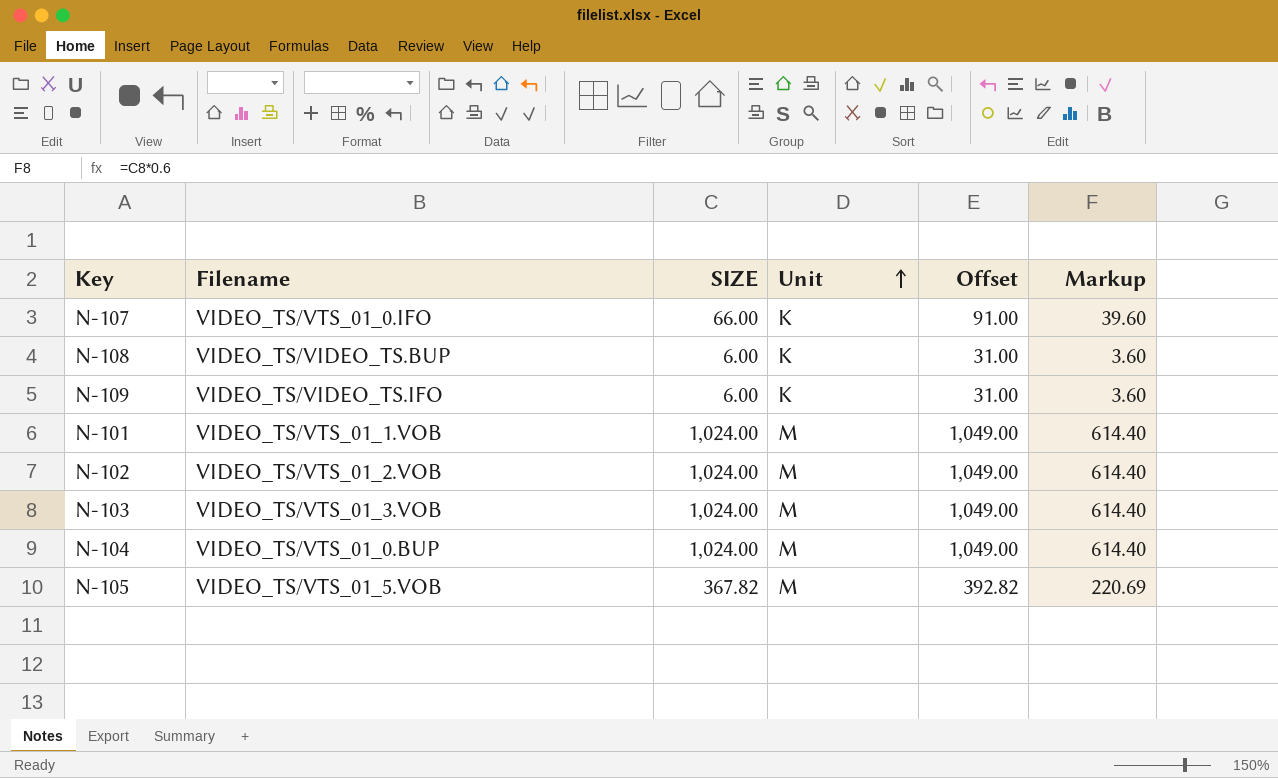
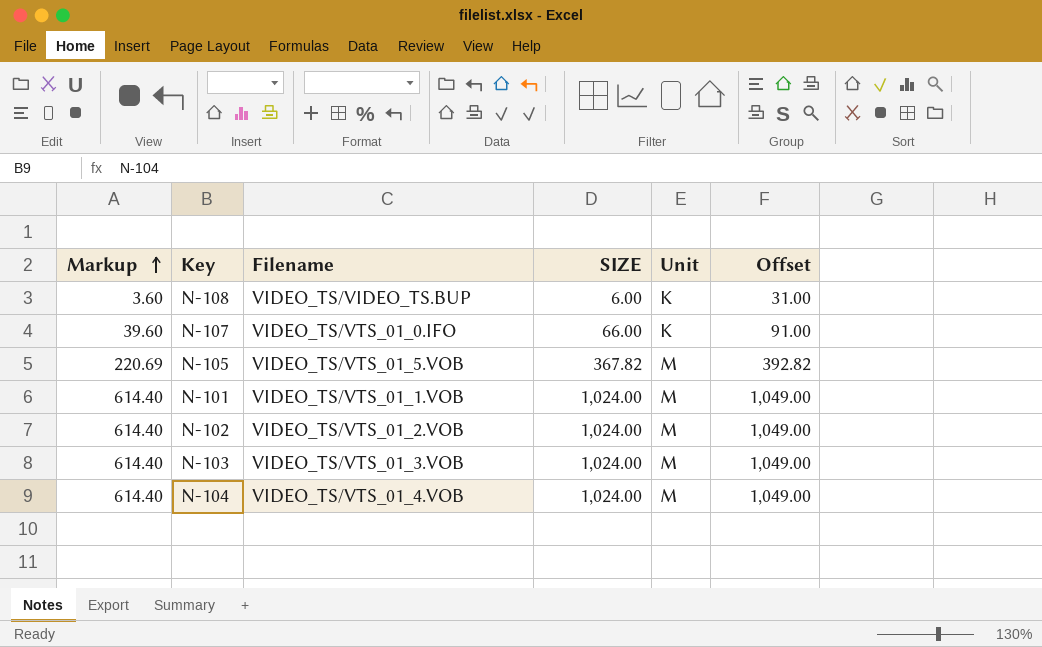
row order: Unit ascending -> Markup ascending
column Markup | position: 6 -> 1
row N-109: VIDEO_TS/VIDEO_TS.IFO | 6.00 | K | 31.00 | 3.60 -> none
N-104 | Filename: VIDEO_TS/VTS_01_0.BUP -> VIDEO_TS/VTS_01_4.VOB

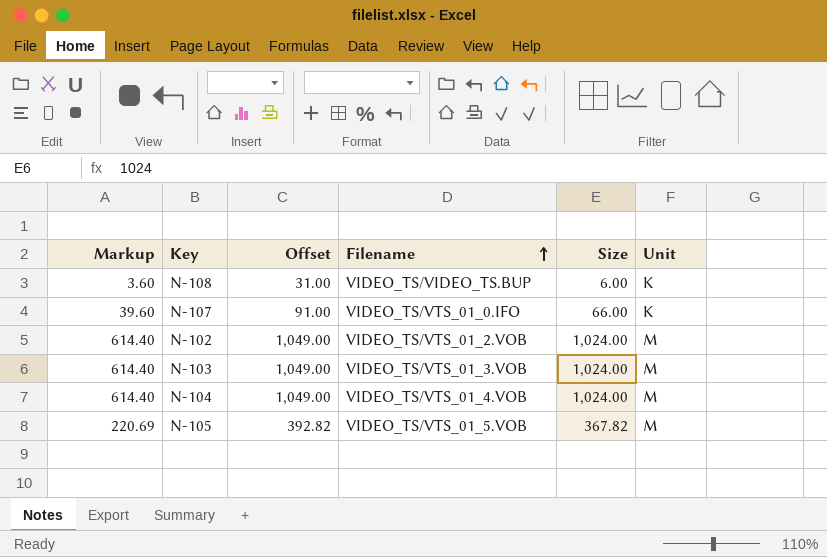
row order: Markup ascending -> Filename ascending
column Offset | position: 6 -> 3
column name: SIZE -> Size
row N-101: 614.40 | VIDEO_TS/VTS_01_1.VOB | 1,024.00 | M | 1,049.00 -> none

